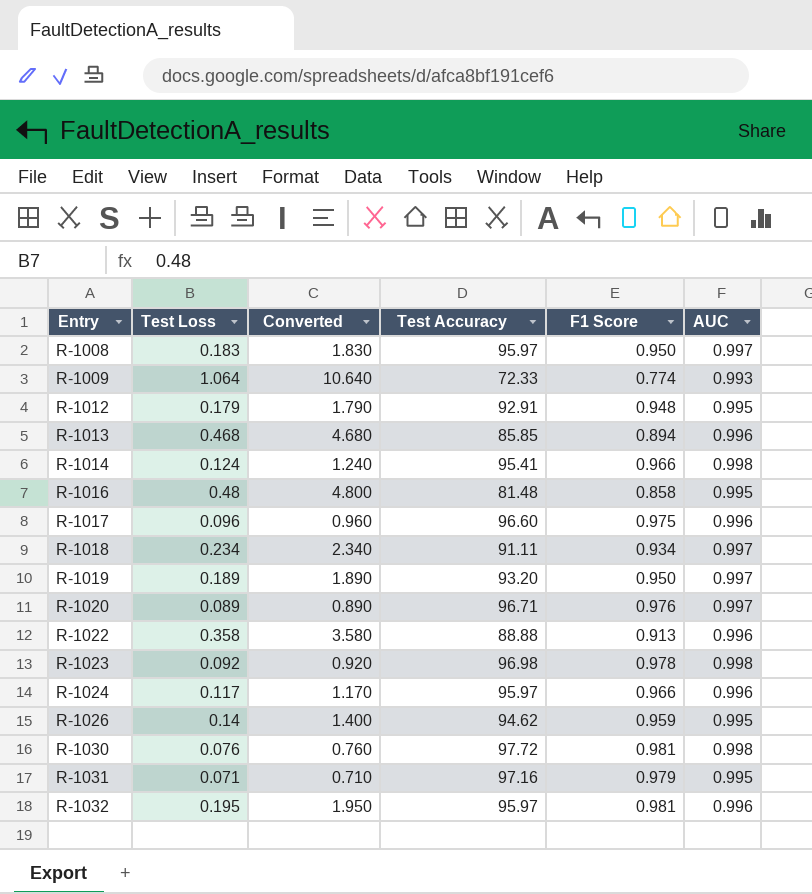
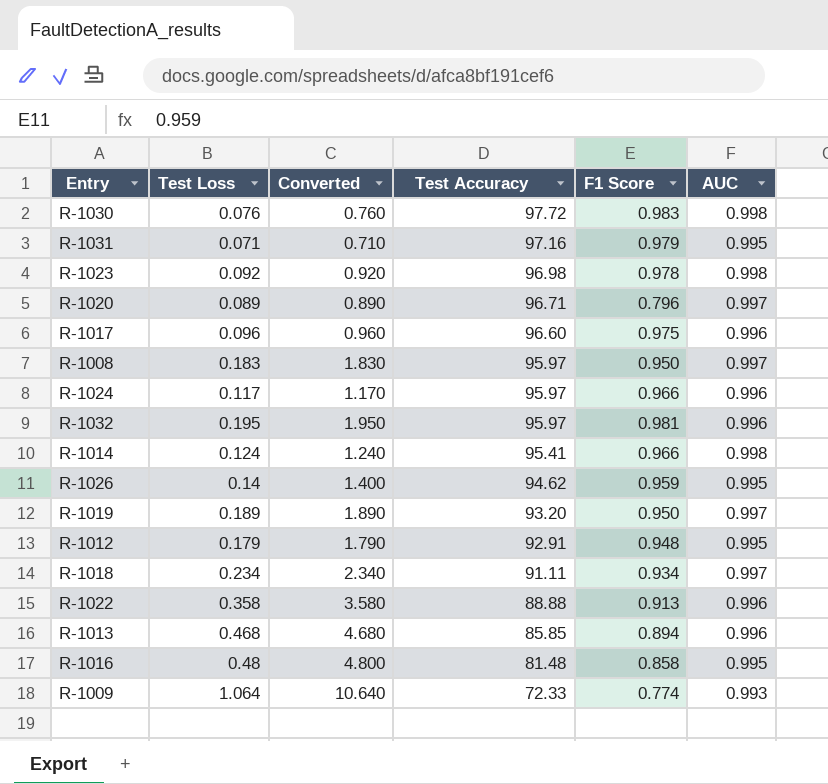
row order: Entry ascending -> Test Accuracy descending
R-1030 | F1 Score: 0.981 -> 0.983
R-1020 | F1 Score: 0.976 -> 0.796

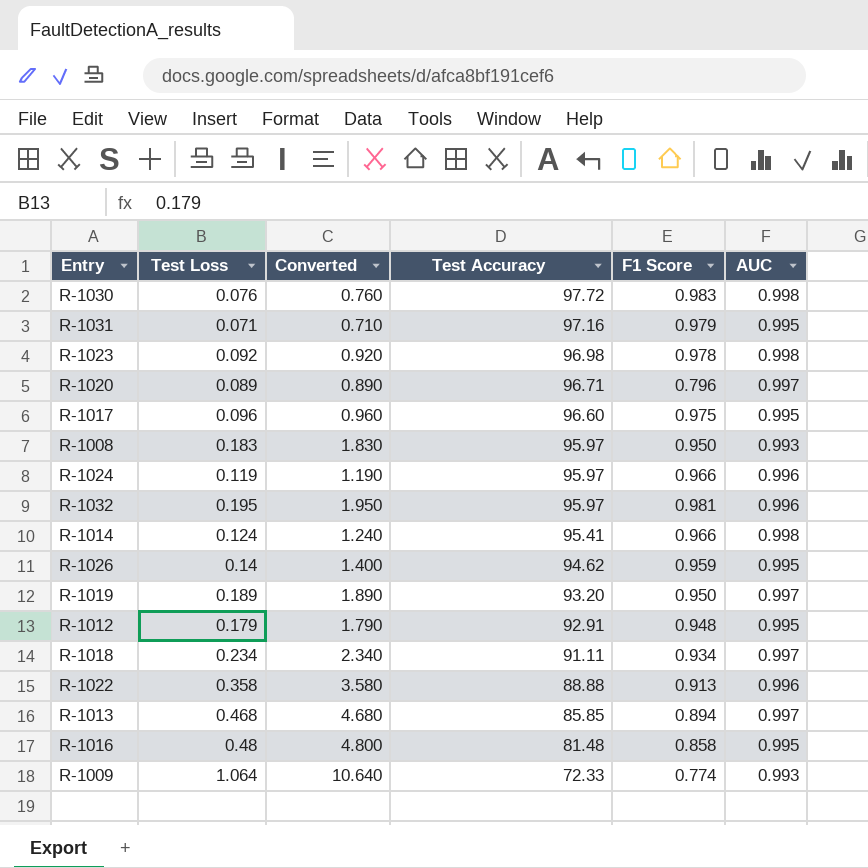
R-1017 | AUC: 0.996 -> 0.995
R-1008 | AUC: 0.997 -> 0.993
R-1024 | Test Loss: 0.117 -> 0.119
R-1024 | Converted: 1.170 -> 1.190
R-1013 | AUC: 0.996 -> 0.997

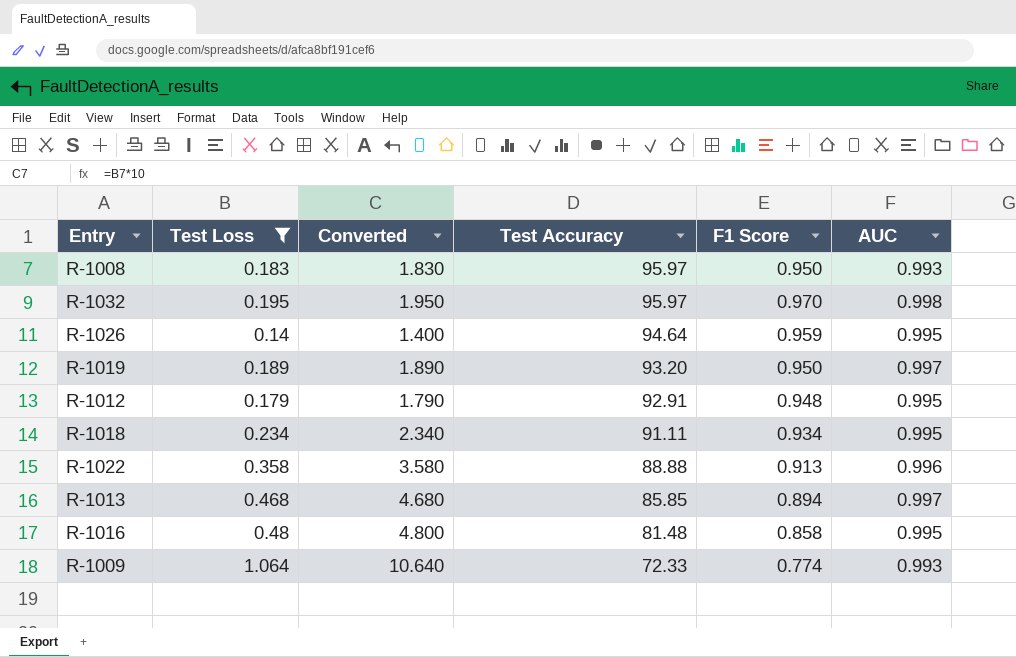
filter: none -> Test Loss >= 0.14
R-1032 | F1 Score: 0.981 -> 0.970
R-1032 | AUC: 0.996 -> 0.998
R-1026 | Test Accuracy: 94.62 -> 94.64
R-1018 | AUC: 0.997 -> 0.995

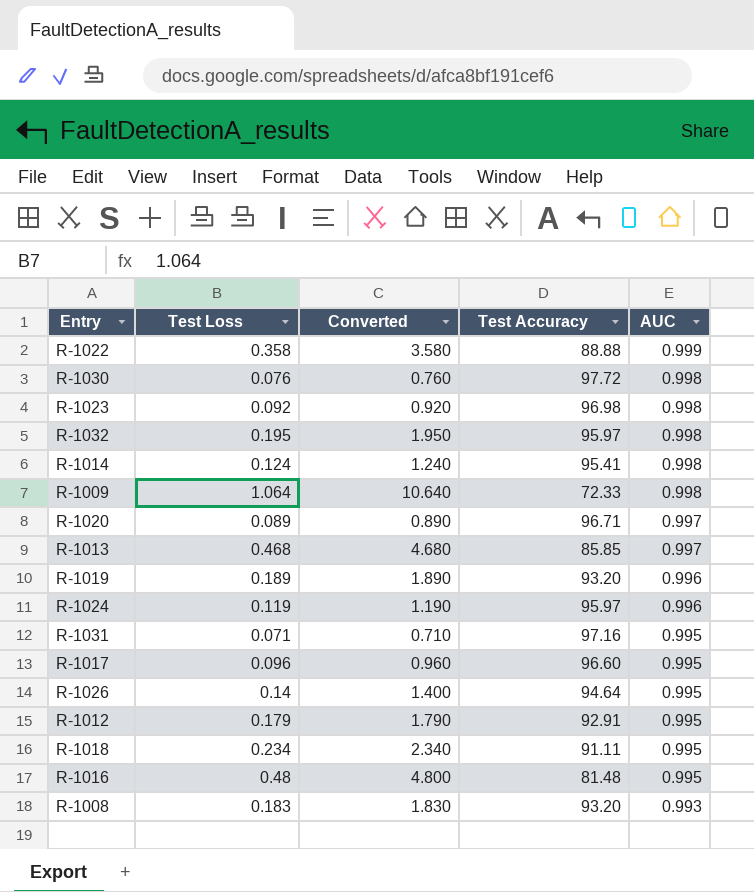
filter: Test Loss >= 0.14 -> none
row order: Test Accuracy descending -> AUC descending
column F1 Score | position: 5 -> none
R-1022 | AUC: 0.996 -> 0.999
R-1009 | AUC: 0.993 -> 0.998
R-1019 | AUC: 0.997 -> 0.996
R-1008 | Test Accuracy: 95.97 -> 93.20

